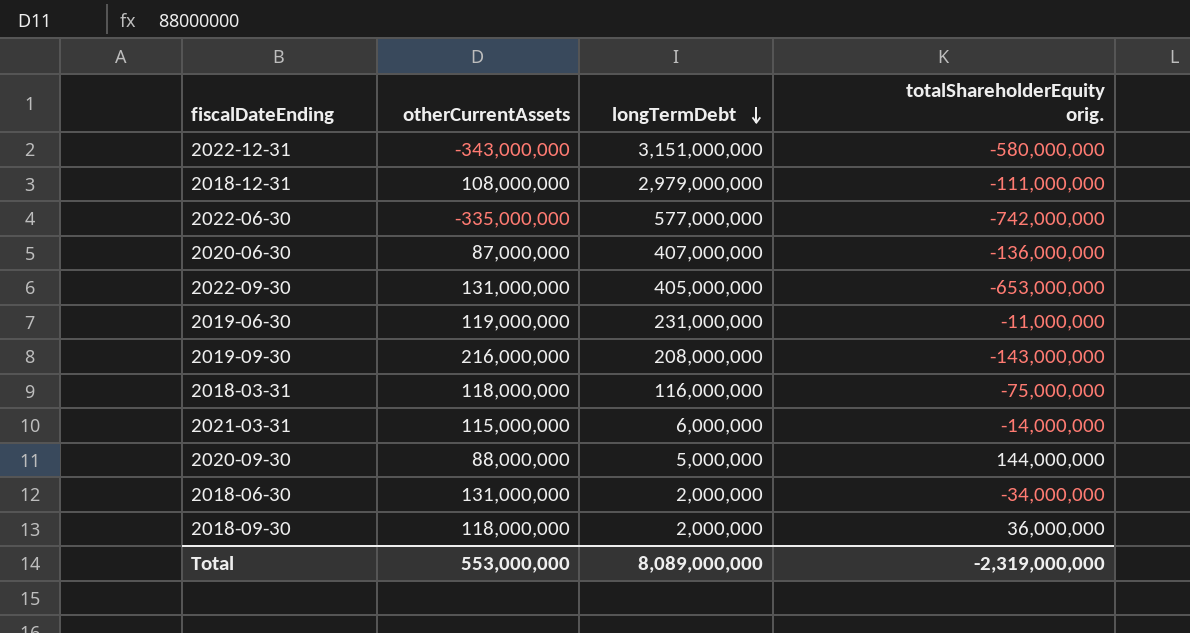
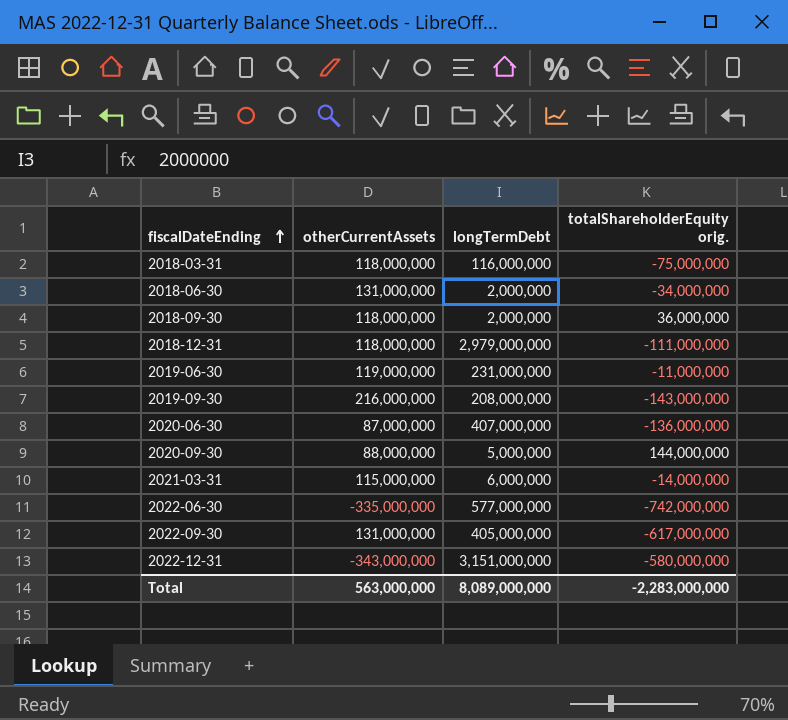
row order: longTermDebt descending -> fiscalDateEnding ascending
2018-12-31 | otherCurrentAssets: 108,000,000 -> 118,000,000
2022-09-30 | totalShareholderEquity orig.: -653,000,000 -> -617,000,000
Total | otherCurrentAssets: 553,000,000 -> 563,000,000
Total | totalShareholderEquity orig.: -2,319,000,000 -> -2,283,000,000

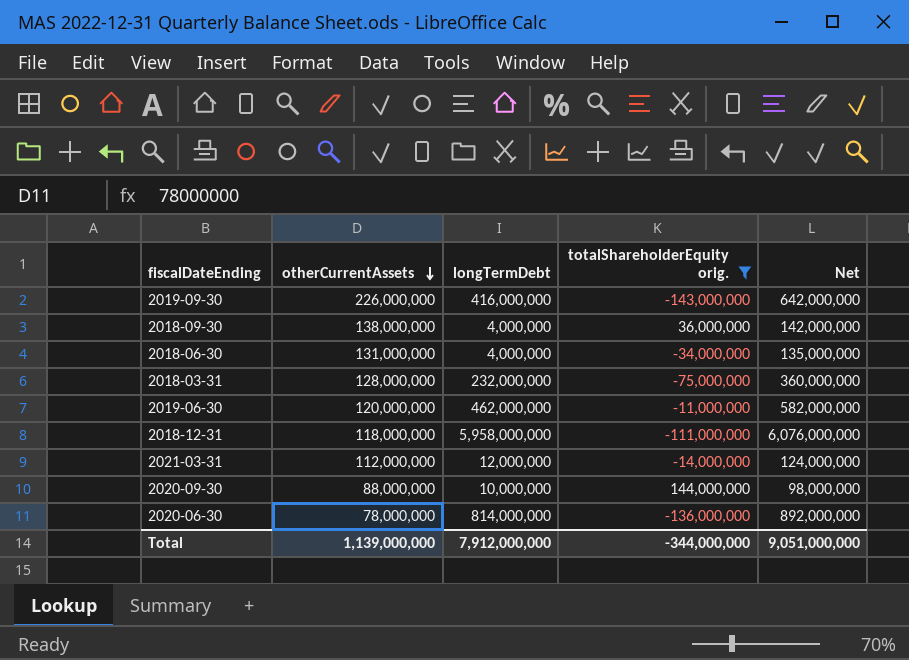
filter: none -> totalShareholderEquity orig. >= -143,000,000
row order: fiscalDateEnding ascending -> otherCurrentAssets descending
column Net | formula: none -> [otherCurrentAssets] + [longTermDebt]
2019-09-30 | otherCurrentAssets: 216,000,000 -> 226,000,000
2019-09-30 | longTermDebt: 208,000,000 -> 416,000,000
2018-09-30 | otherCurrentAssets: 118,000,000 -> 138,000,000
2018-09-30 | longTermDebt: 2,000,000 -> 4,000,000
2018-06-30 | longTermDebt: 2,000,000 -> 4,000,000
2018-03-31 | otherCurrentAssets: 118,000,000 -> 128,000,000
2018-03-31 | longTermDebt: 116,000,000 -> 232,000,000
2019-06-30 | otherCurrentAssets: 119,000,000 -> 120,000,000
2019-06-30 | longTermDebt: 231,000,000 -> 462,000,000
2018-12-31 | longTermDebt: 2,979,000,000 -> 5,958,000,000
2021-03-31 | otherCurrentAssets: 115,000,000 -> 112,000,000
2021-03-31 | longTermDebt: 6,000,000 -> 12,000,000
2020-09-30 | longTermDebt: 5,000,000 -> 10,000,000
2020-06-30 | otherCurrentAssets: 87,000,000 -> 78,000,000
2020-06-30 | longTermDebt: 407,000,000 -> 814,000,000
Total | otherCurrentAssets: 563,000,000 -> 1,139,000,000
Total | longTermDebt: 8,089,000,000 -> 7,912,000,000
Total | totalShareholderEquity orig.: -2,283,000,000 -> -344,000,000

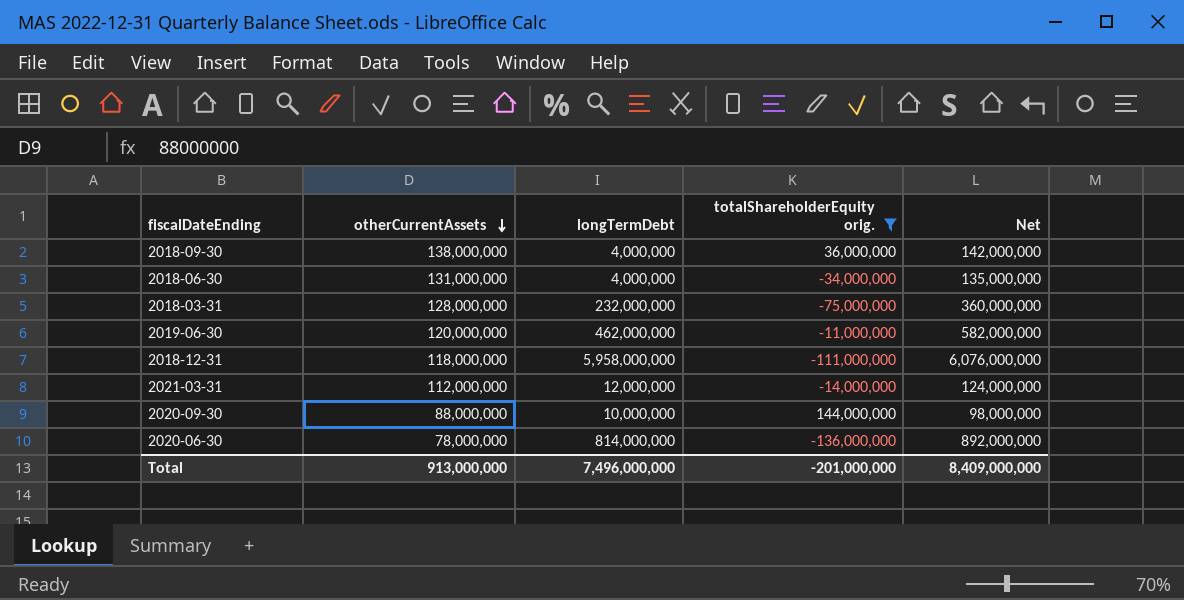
row 2019-09-30: 226,000,000 | 416,000,000 | -143,000,000 | 642,000,000 -> none
Total | otherCurrentAssets: 1,139,000,000 -> 913,000,000
Total | longTermDebt: 7,912,000,000 -> 7,496,000,000
Total | totalShareholderEquity orig.: -344,000,000 -> -201,000,000
Total | Net: 9,051,000,000 -> 8,409,000,000

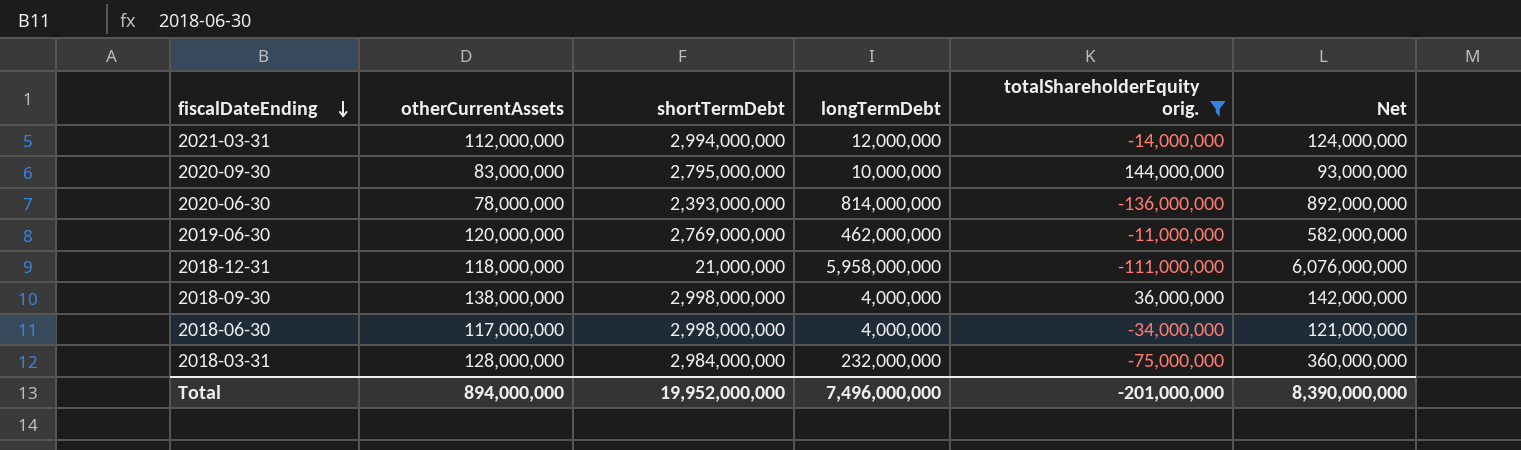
row order: otherCurrentAssets descending -> fiscalDateEnding descending
column shortTermDebt | position: none -> 3
2020-09-30 | otherCurrentAssets: 88,000,000 -> 83,000,000
2020-09-30 | Net: 98,000,000 -> 93,000,000
2018-06-30 | otherCurrentAssets: 131,000,000 -> 117,000,000
2018-06-30 | Net: 135,000,000 -> 121,000,000
Total | otherCurrentAssets: 913,000,000 -> 894,000,000
Total | Net: 8,409,000,000 -> 8,390,000,000

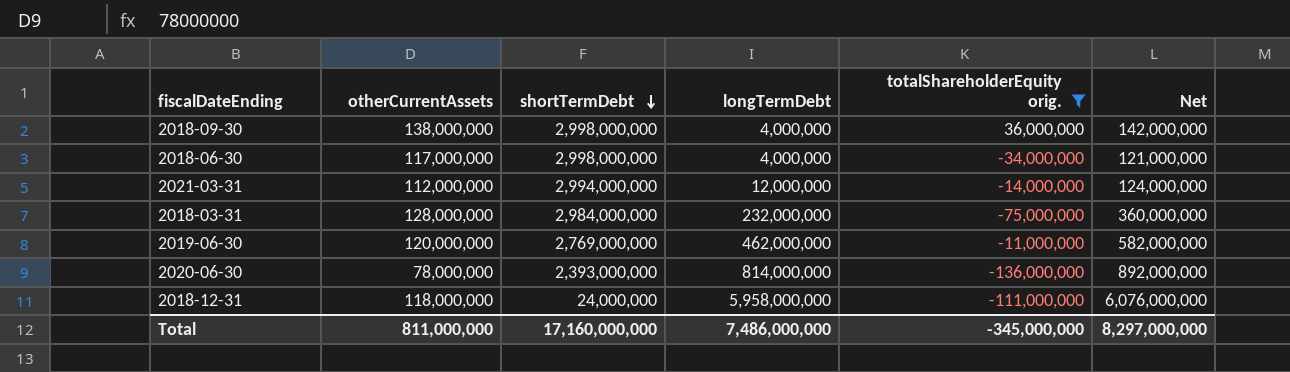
row order: fiscalDateEnding descending -> shortTermDebt descending
row 2020-09-30: 83,000,000 | 2,795,000,000 | 10,000,000 | 144,000,000 | 93,000,000 -> none
2018-12-31 | shortTermDebt: 21,000,000 -> 24,000,000
Total | otherCurrentAssets: 894,000,000 -> 811,000,000
Total | shortTermDebt: 19,952,000,000 -> 17,160,000,000
Total | longTermDebt: 7,496,000,000 -> 7,486,000,000
Total | totalShareholderEquity orig.: -201,000,000 -> -345,000,000
Total | Net: 8,390,000,000 -> 8,297,000,000

